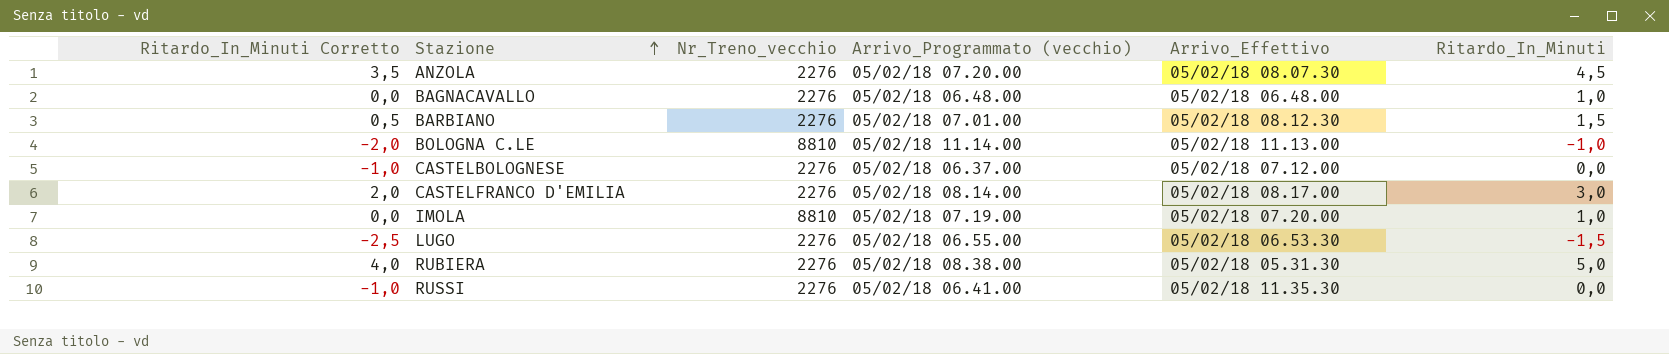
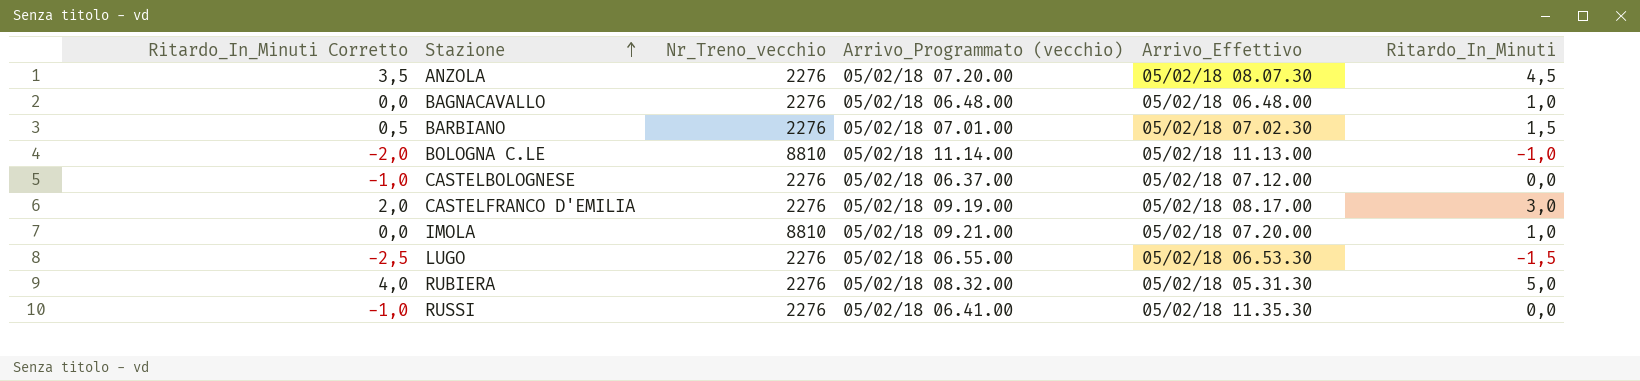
BARBIANO | Arrivo_Effettivo: 05/02/18 08.12.30 -> 05/02/18 07.02.30
CASTELFRANCO D'EMILIA | Arrivo_Programmato (vecchio): 05/02/18 08.14.00 -> 05/02/18 09.19.00
IMOLA | Arrivo_Programmato (vecchio): 05/02/18 07.19.00 -> 05/02/18 09.21.00
RUBIERA | Arrivo_Programmato (vecchio): 05/02/18 08.38.00 -> 05/02/18 08.32.00

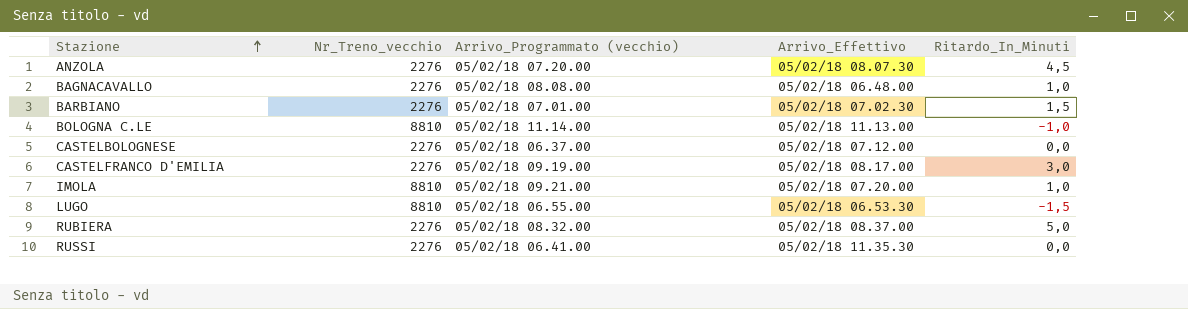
column Ritardo_In_Minuti Corretto | formula: [Ritardo_In_Minuti] - 1 -> none
BAGNACAVALLO | Arrivo_Programmato (vecchio): 05/02/18 06.48.00 -> 05/02/18 08.08.00
LUGO | Nr_Treno_vecchio: 2276 -> 8810
RUBIERA | Arrivo_Effettivo: 05/02/18 05.31.30 -> 05/02/18 08.37.00

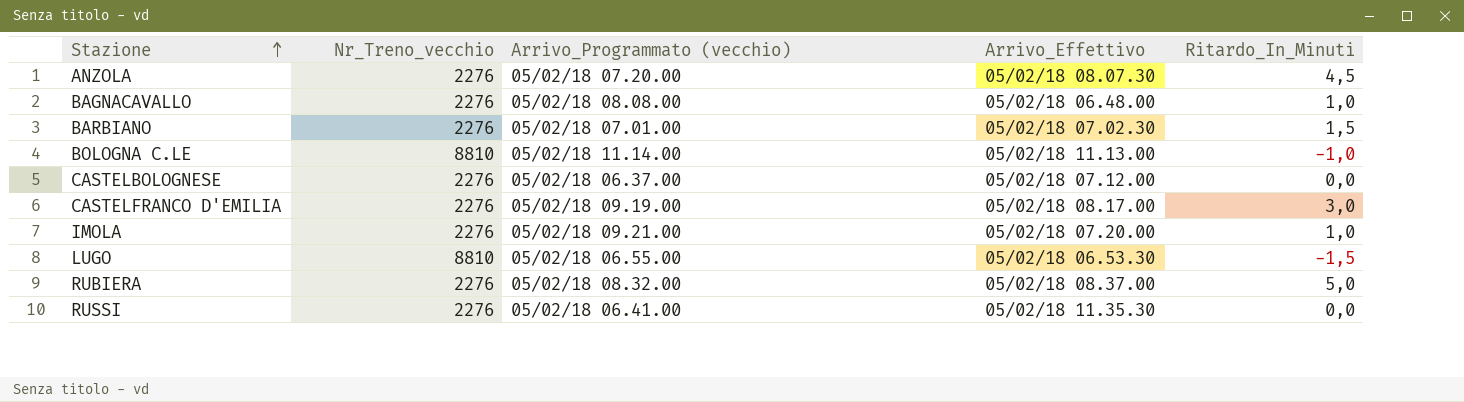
IMOLA | Nr_Treno_vecchio: 8810 -> 2276

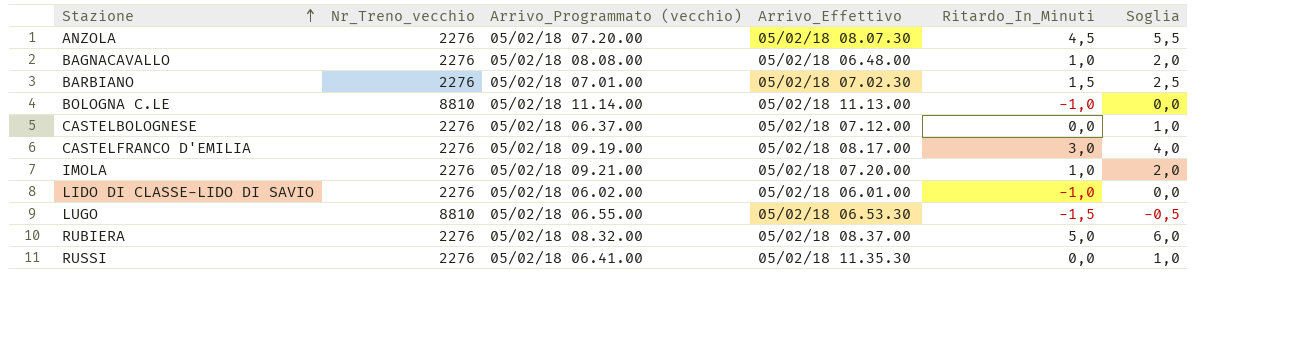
column Soglia | formula: none -> [Ritardo_In_Minuti] + 1
row LIDO DI CLASSE-LIDO DI SAVIO: none -> 2276 | 05/02/18 06.02.00 | 05/02/18 06.01.00 | -1,0 | 0,0

